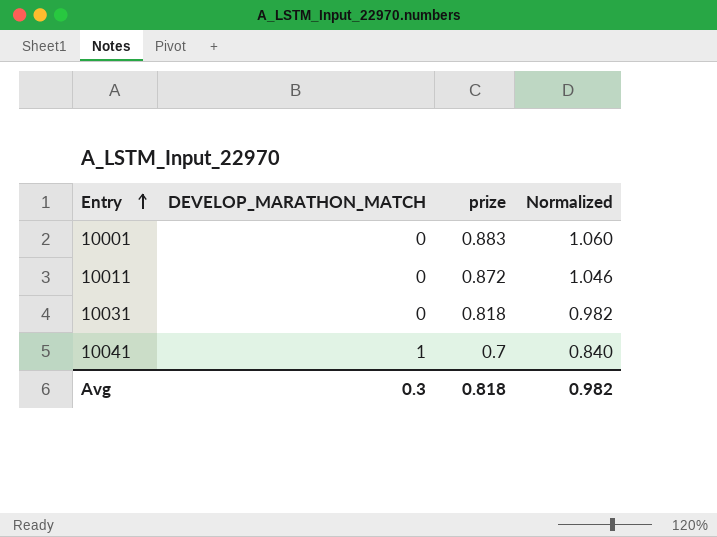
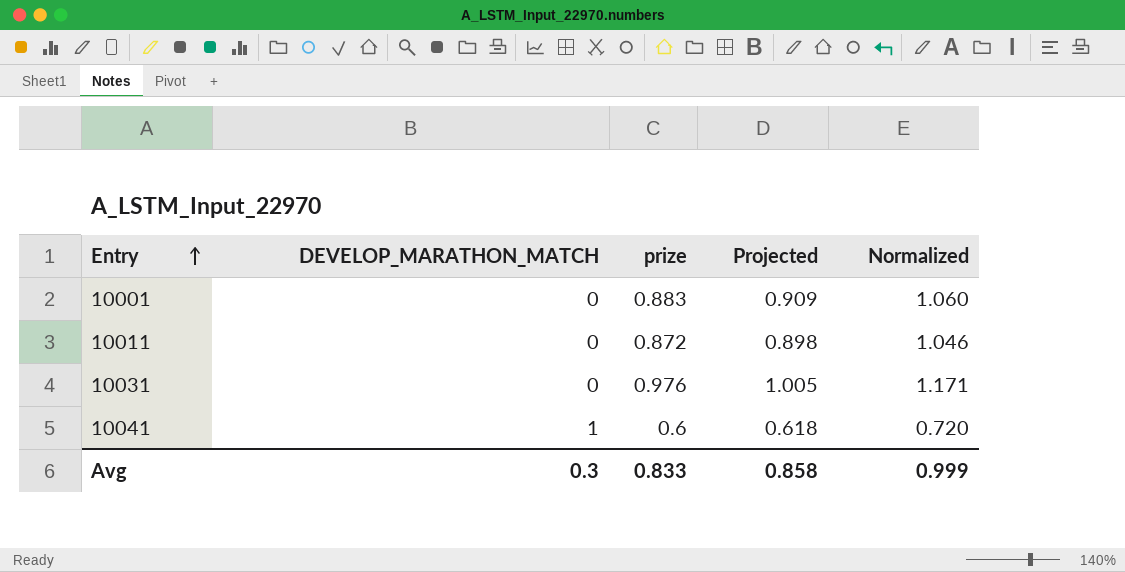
column Projected | formula: none -> [prize] * 1.03
10031 | prize: 0.818 -> 0.976
10031 | Normalized: 0.982 -> 1.171
10041 | prize: 0.7 -> 0.6
10041 | Normalized: 0.840 -> 0.720
Avg | prize: 0.818 -> 0.833
Avg | Normalized: 0.982 -> 0.999

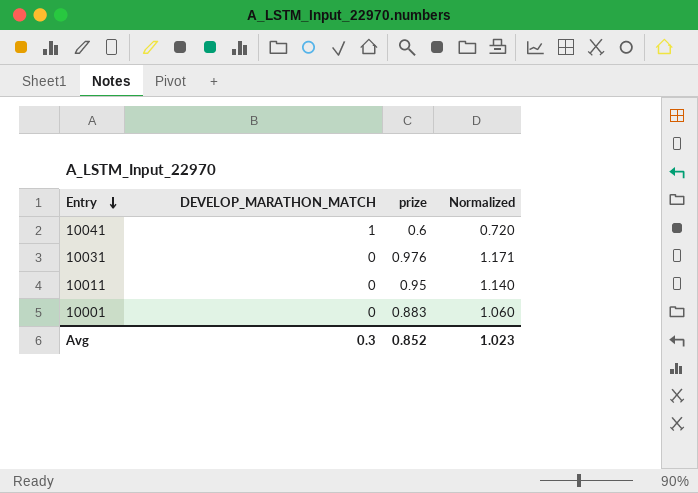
row order: Entry ascending -> Entry descending
column Projected | formula: [prize] * 1.03 -> none
10011 | prize: 0.872 -> 0.95
10011 | Normalized: 1.046 -> 1.140
Avg | prize: 0.833 -> 0.852
Avg | Normalized: 0.999 -> 1.023

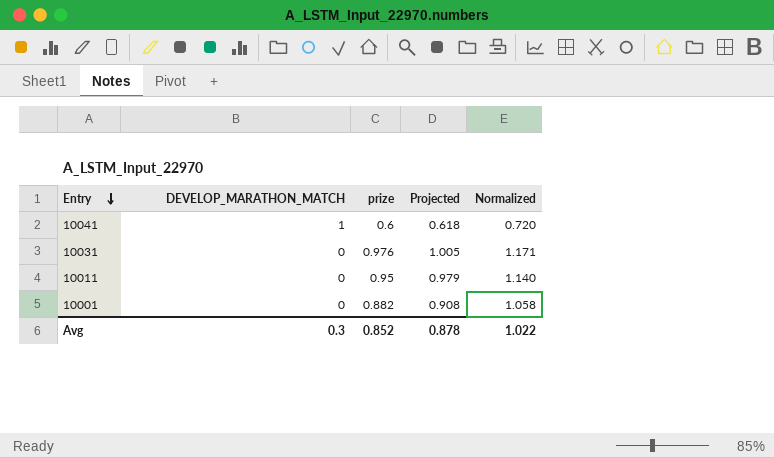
column Projected | formula: none -> [prize] * 1.03
10001 | prize: 0.883 -> 0.882
10001 | Normalized: 1.060 -> 1.058
Avg | Normalized: 1.023 -> 1.022

